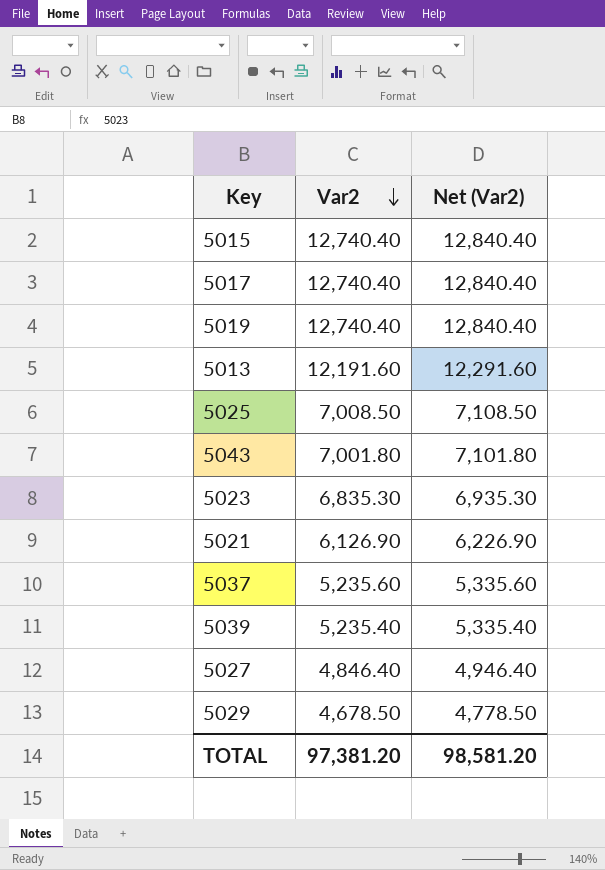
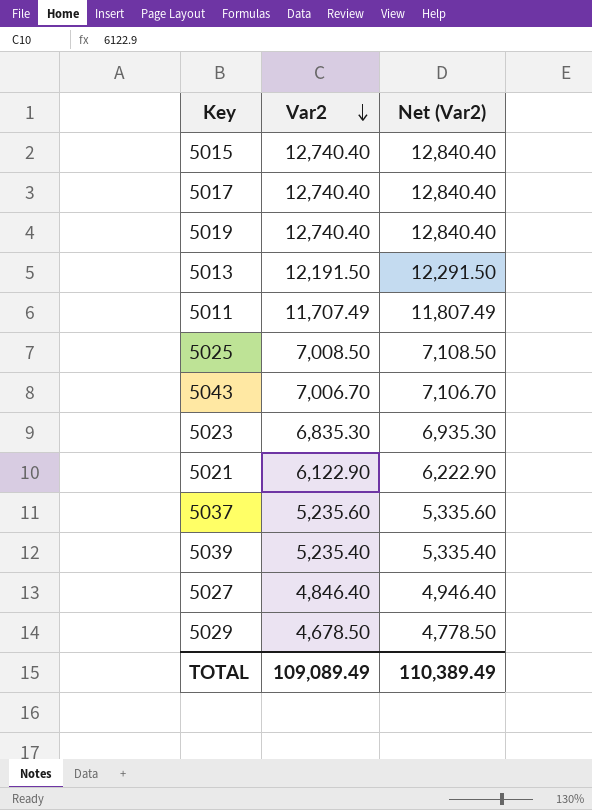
5013 | Var2: 12,191.60 -> 12,191.50
5013 | Net (Var2): 12,291.60 -> 12,291.50
row 5011: none -> 11,707.49 | 11,807.49
5043 | Var2: 7,001.80 -> 7,006.70
5043 | Net (Var2): 7,101.80 -> 7,106.70
5021 | Var2: 6,126.90 -> 6,122.90
5021 | Net (Var2): 6,226.90 -> 6,222.90
TOTAL | Var2: 97,381.20 -> 109,089.49
TOTAL | Net (Var2): 98,581.20 -> 110,389.49

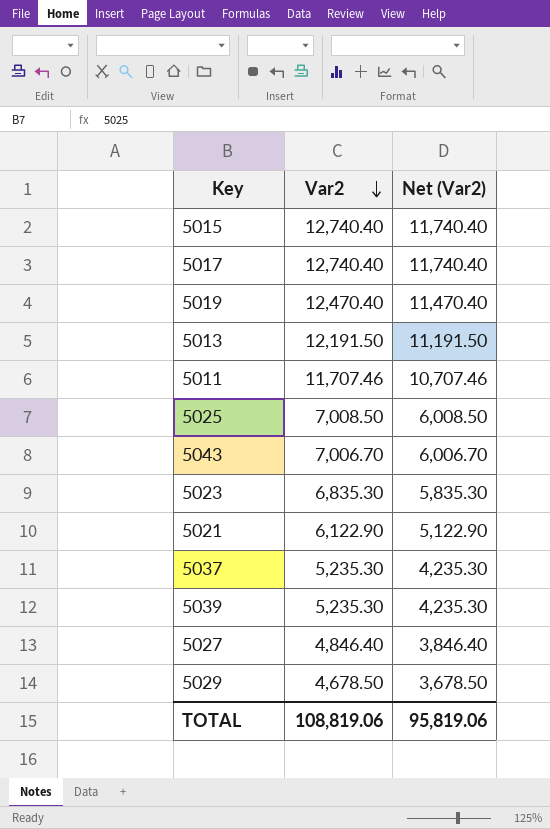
column Net (Var2) | formula: [Var2] + 100 -> [Var2] - 1000
5019 | Var2: 12,740.40 -> 12,470.40
5011 | Var2: 11,707.49 -> 11,707.46
5037 | Var2: 5,235.60 -> 5,235.30
5039 | Var2: 5,235.40 -> 5,235.30
TOTAL | Var2: 109,089.49 -> 108,819.06
TOTAL | Net (Var2): 110,389.49 -> 95,819.06

